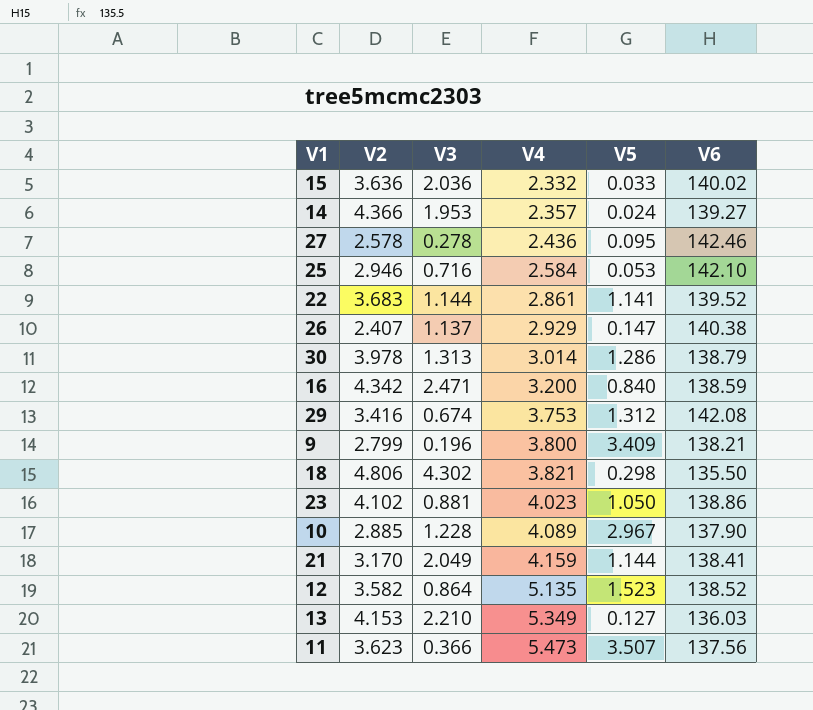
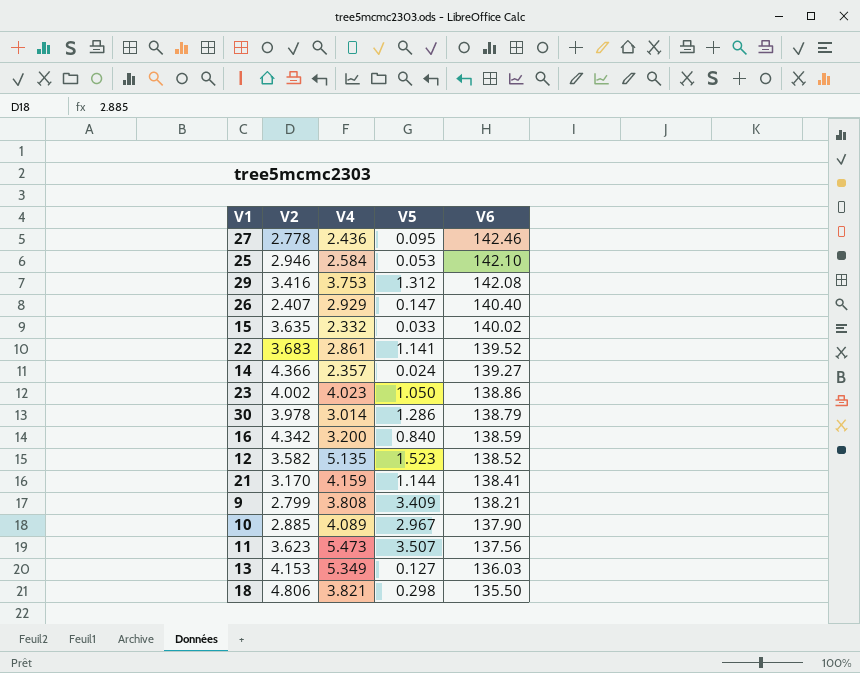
row order: V4 ascending -> V6 descending
column V3 | position: 3 -> none
27 | V2: 2.578 -> 2.778
26 | V6: 140.38 -> 140.40
15 | V2: 3.636 -> 3.635
23 | V2: 4.102 -> 4.002
9 | V4: 3.800 -> 3.808

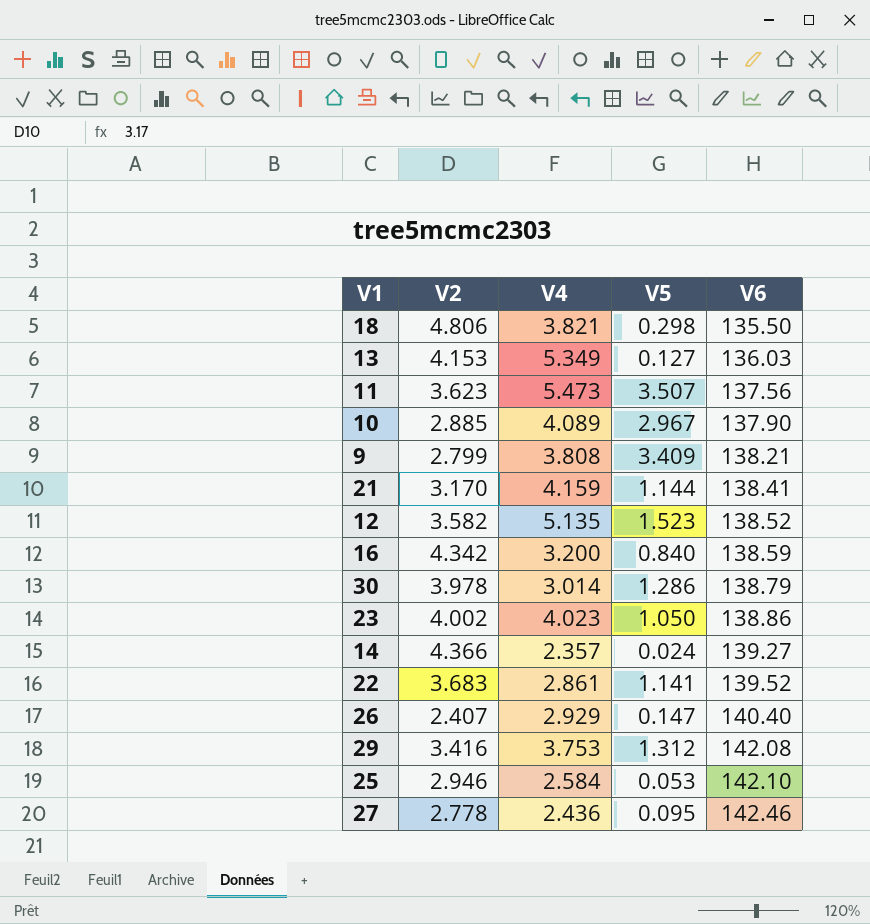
row order: V6 descending -> V6 ascending
row 15: 3.635 | 2.332 | 0.033 | 140.02 -> none

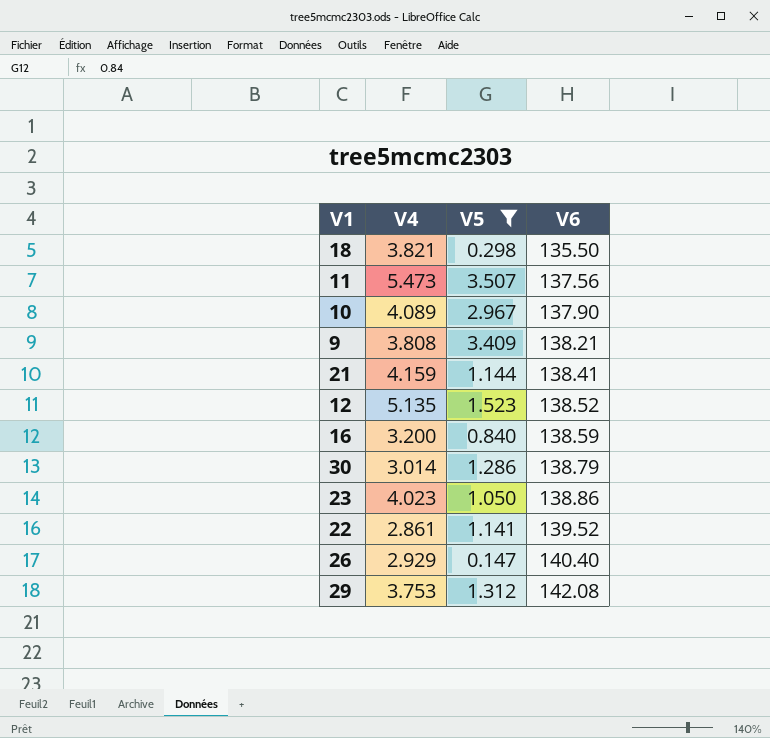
filter: none -> V5 >= 0.147
column V2 | position: 2 -> none

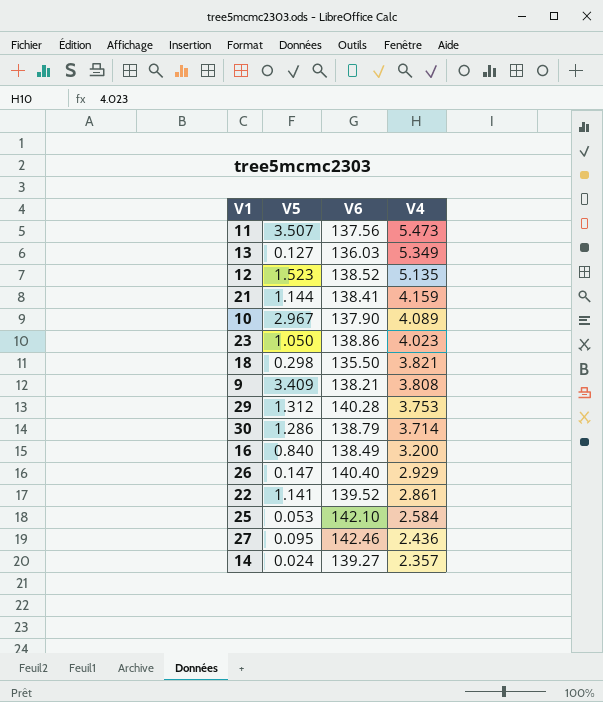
filter: V5 >= 0.147 -> none
row order: V6 ascending -> V4 descending
column V4 | position: 2 -> 4
29 | V6: 142.08 -> 140.28
30 | V4: 3.014 -> 3.714
16 | V6: 138.59 -> 138.49

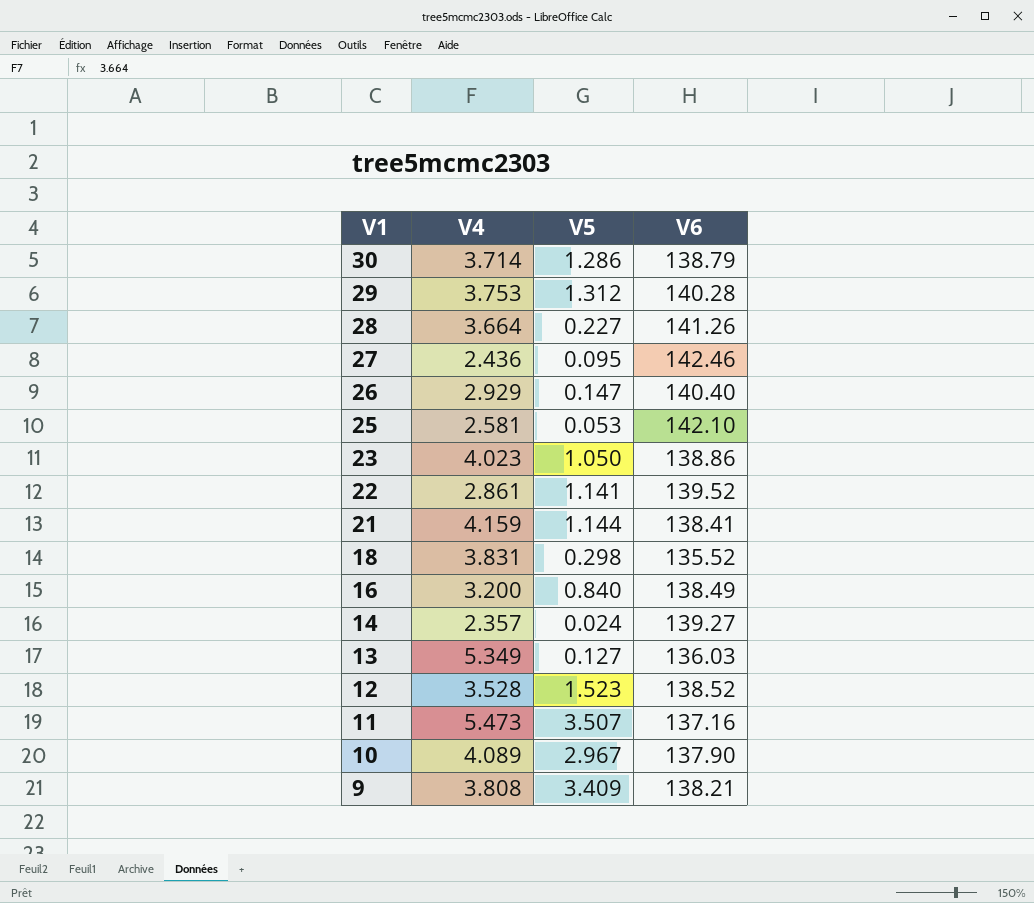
row order: V4 descending -> V1 descending
column V4 | position: 4 -> 2
row 28: none -> 3.664 | 0.227 | 141.26
25 | V4: 2.584 -> 2.581
18 | V4: 3.821 -> 3.831
18 | V6: 135.50 -> 135.52
12 | V4: 5.135 -> 3.528
11 | V6: 137.56 -> 137.16

